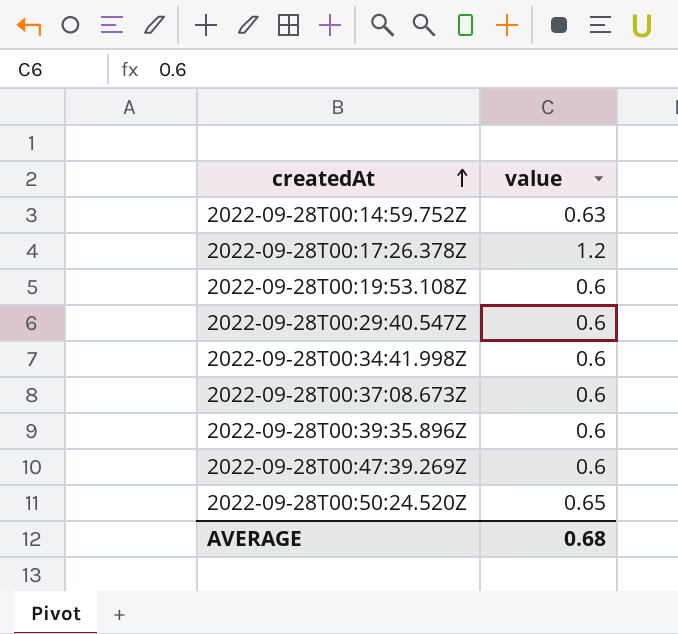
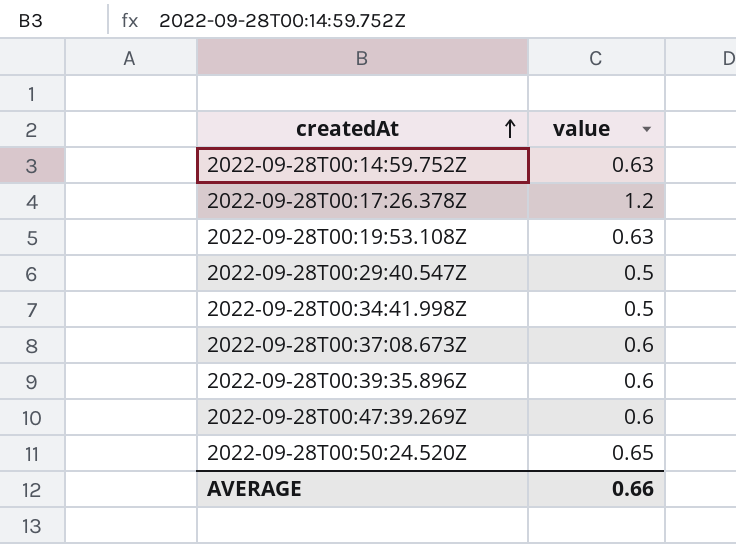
2022-09-28T00:19:53.108Z | value: 0.6 -> 0.63
2022-09-28T00:29:40.547Z | value: 0.6 -> 0.5
2022-09-28T00:34:41.998Z | value: 0.6 -> 0.5
AVERAGE | value: 0.68 -> 0.66

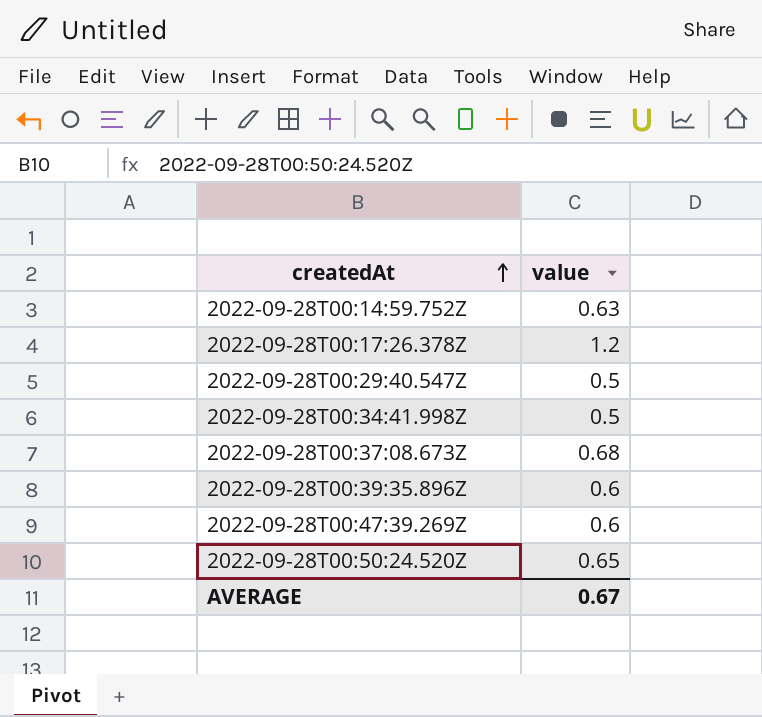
row 2022-09-28T00:19:53.108Z: 0.63 -> none
2022-09-28T00:37:08.673Z | value: 0.6 -> 0.68
AVERAGE | value: 0.66 -> 0.67

